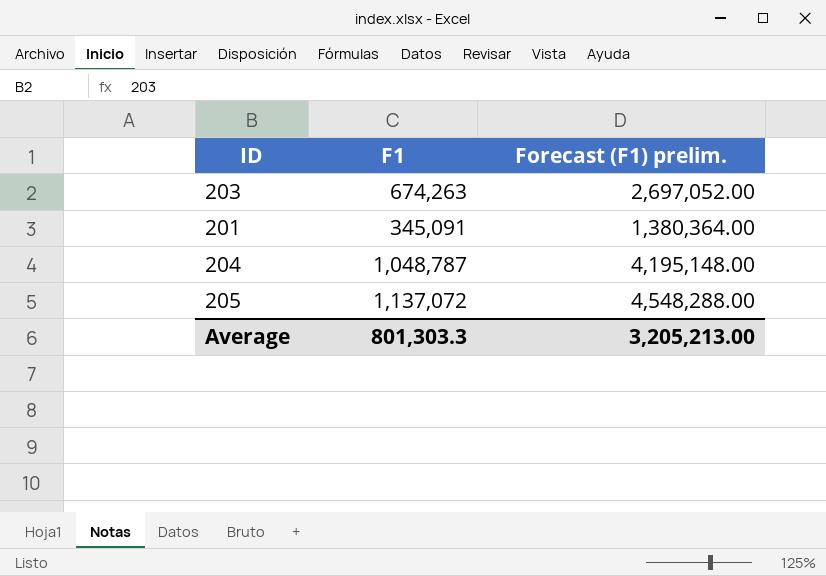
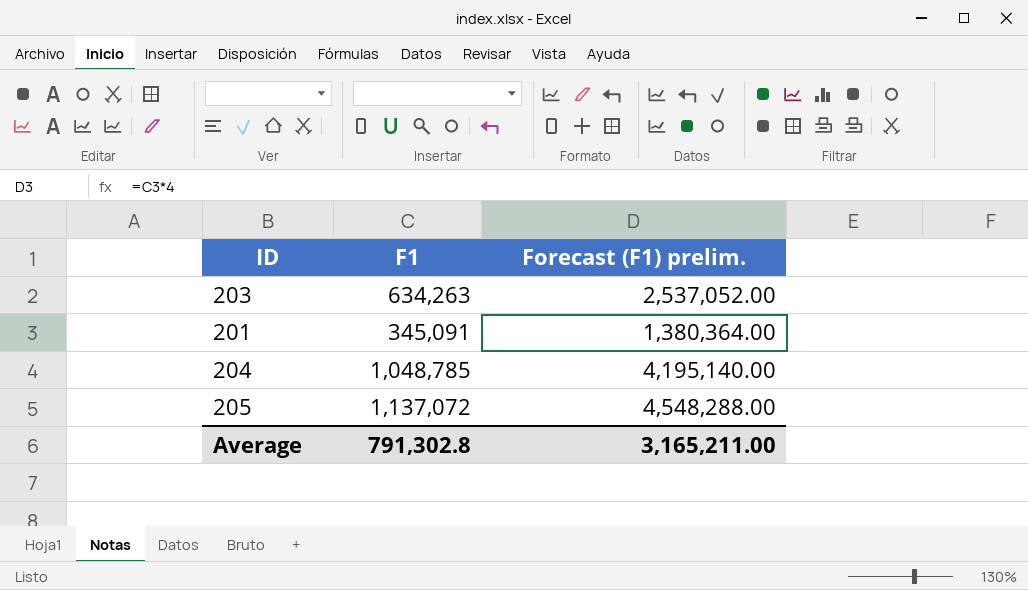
203 | F1: 674,263 -> 634,263
203 | Forecast (F1) prelim.: 2,697,052.00 -> 2,537,052.00
204 | F1: 1,048,787 -> 1,048,785
204 | Forecast (F1) prelim.: 4,195,148.00 -> 4,195,140.00
Average | F1: 801,303.3 -> 791,302.8
Average | Forecast (F1) prelim.: 3,205,213.00 -> 3,165,211.00

